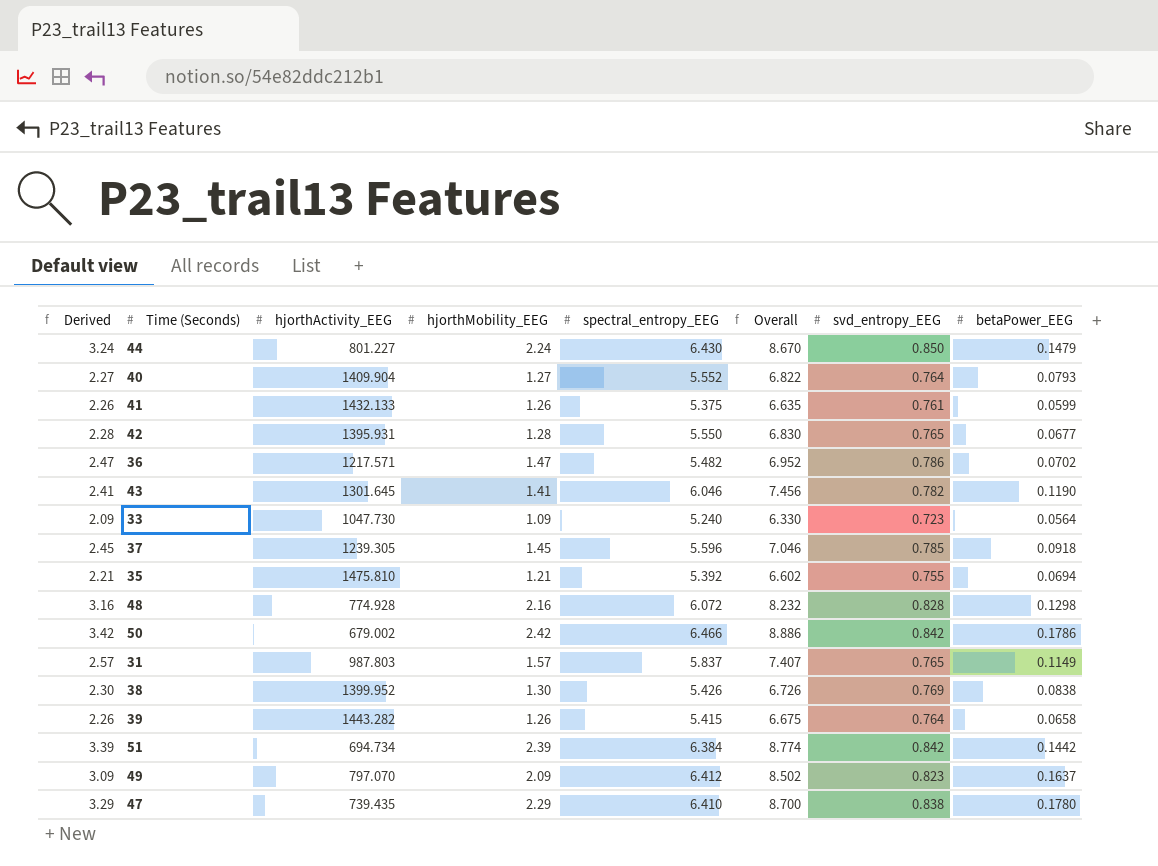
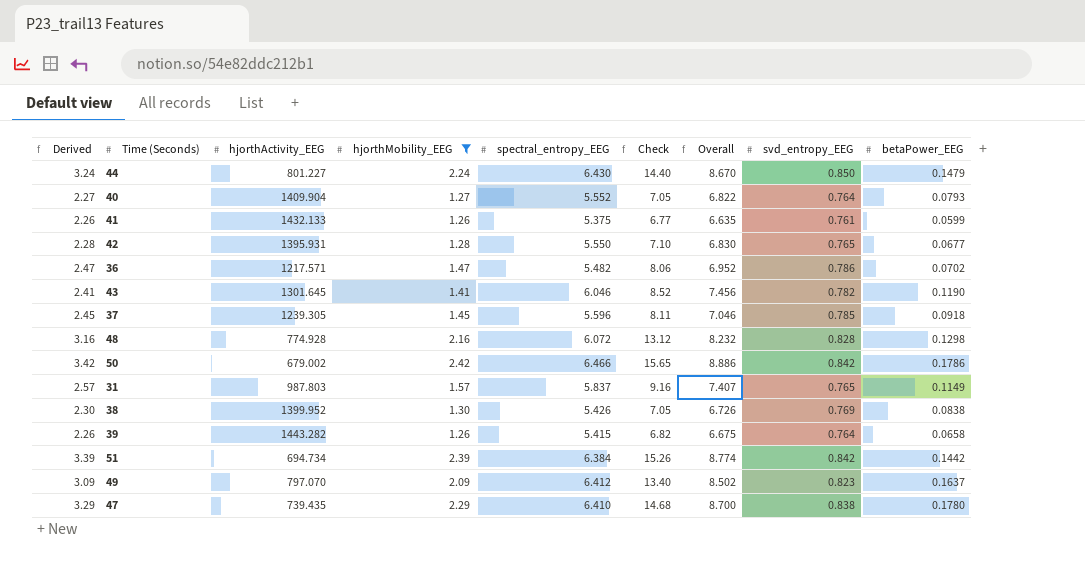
filter: none -> hjorthMobility_EEG >= 1.26
column Check | formula: none -> [hjorthMobility_EEG] * [spectral_entropy_EEG]

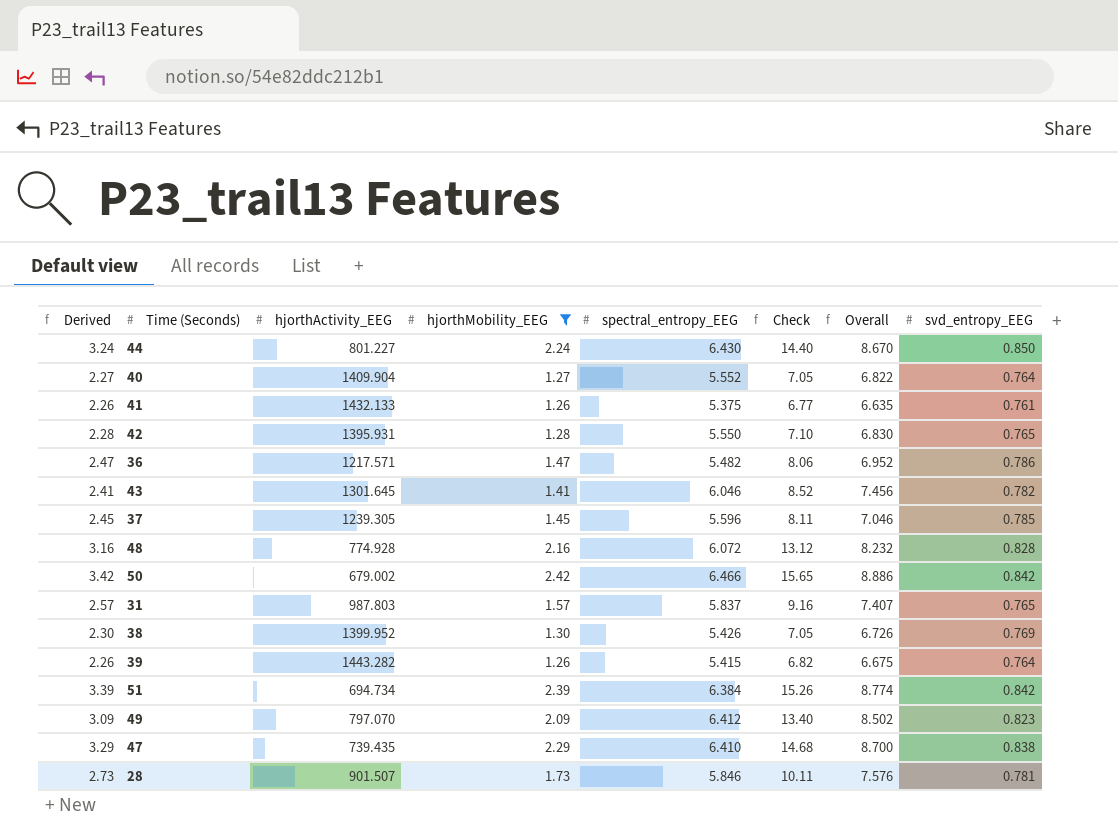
column betaPower_EEG | position: 9 -> none
row 28: none -> 2.73 | 901.507 | 1.73 | 5.846 | 10.11 | 7.576 | 0.781

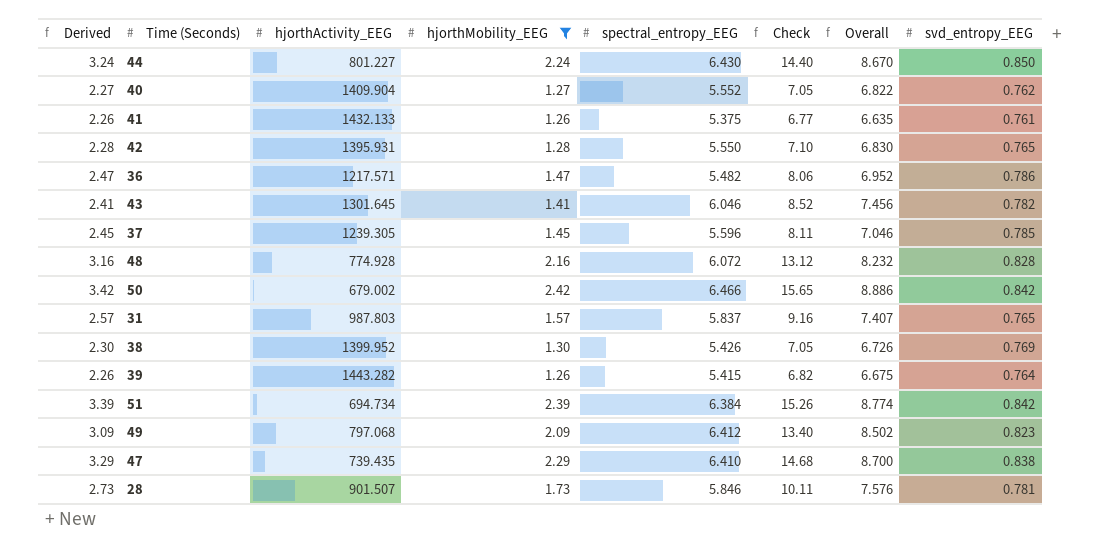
40 | svd_entropy_EEG: 0.764 -> 0.762
49 | hjorthActivity_EEG: 797.070 -> 797.068

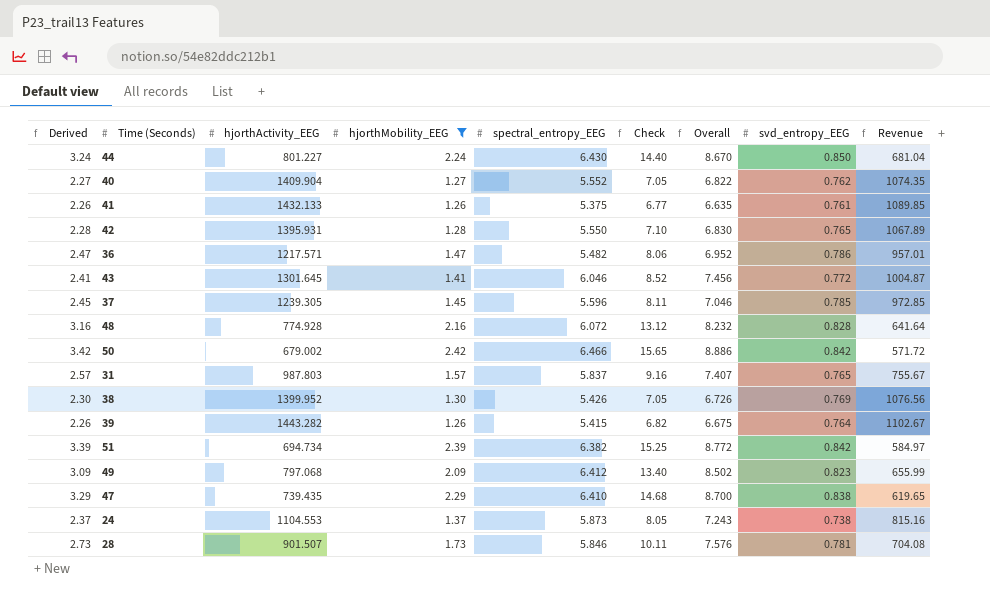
column Revenue | formula: none -> [hjorthActivity_EEG] * [svd_entropy_EEG]
43 | svd_entropy_EEG: 0.782 -> 0.772
51 | spectral_entropy_EEG: 6.384 -> 6.382
51 | Check: 15.26 -> 15.25
51 | Overall: 8.774 -> 8.772
row 24: none -> 2.37 | 1104.553 | 1.37 | 5.873 | 8.05 | 7.243 | 0.738 | 815.16

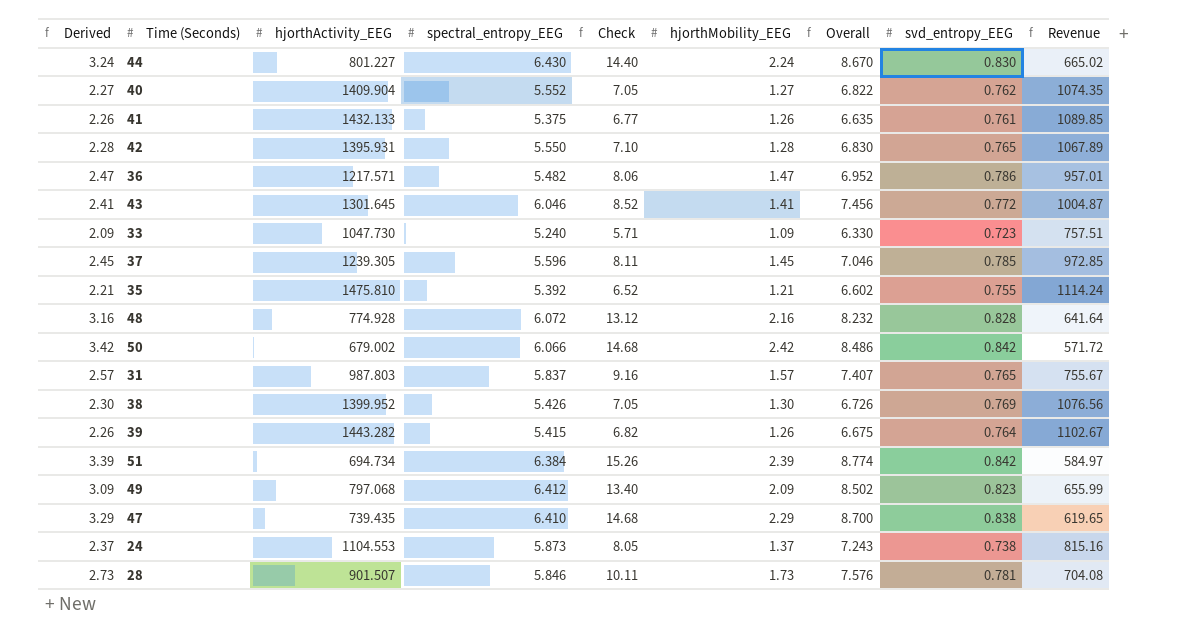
filter: hjorthMobility_EEG >= 1.26 -> none
column hjorthMobility_EEG | position: 4 -> 6
44 | svd_entropy_EEG: 0.850 -> 0.830
44 | Revenue: 681.04 -> 665.02
50 | spectral_entropy_EEG: 6.466 -> 6.066
50 | Check: 15.65 -> 14.68
50 | Overall: 8.886 -> 8.486
51 | spectral_entropy_EEG: 6.382 -> 6.384
51 | Check: 15.25 -> 15.26
51 | Overall: 8.772 -> 8.774

